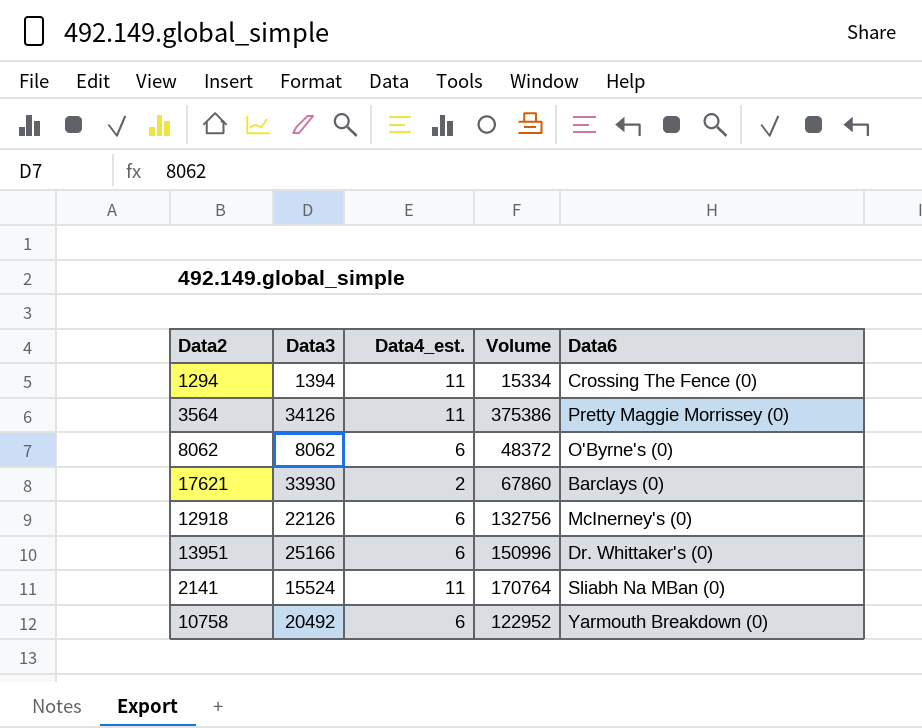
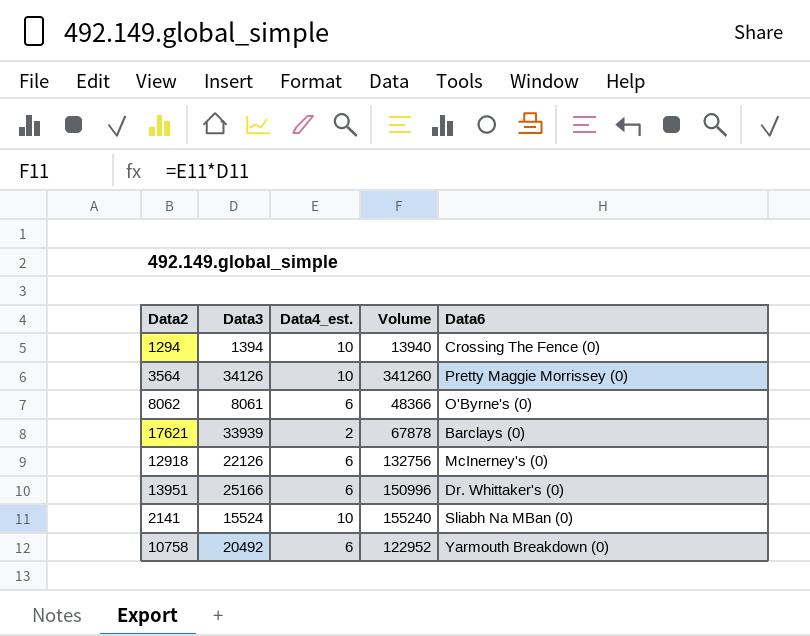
1294 | Data4_est.: 11 -> 10
1294 | Volume: 15334 -> 13940
3564 | Data4_est.: 11 -> 10
3564 | Volume: 375386 -> 341260
8062 | Data3: 8062 -> 8061
8062 | Volume: 48372 -> 48366
17621 | Data3: 33930 -> 33939
17621 | Volume: 67860 -> 67878
2141 | Data4_est.: 11 -> 10
2141 | Volume: 170764 -> 155240

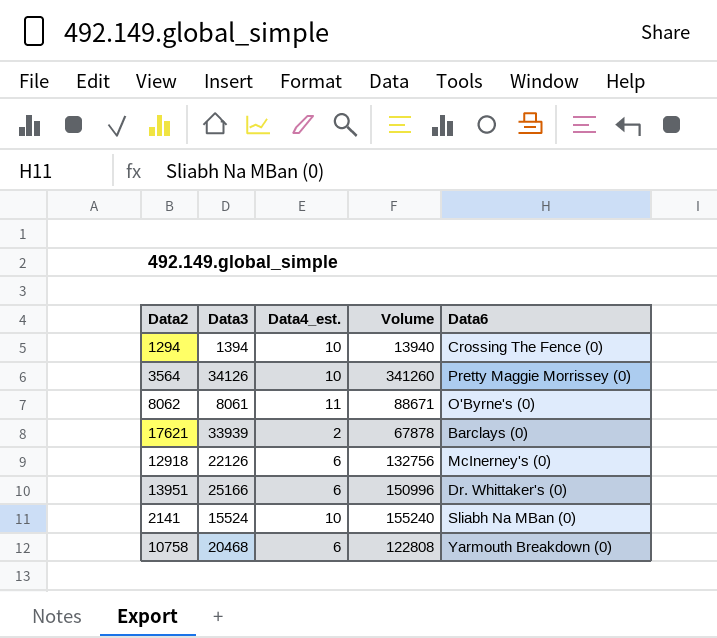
8062 | Data4_est.: 6 -> 11
8062 | Volume: 48366 -> 88671
10758 | Data3: 20492 -> 20468
10758 | Volume: 122952 -> 122808

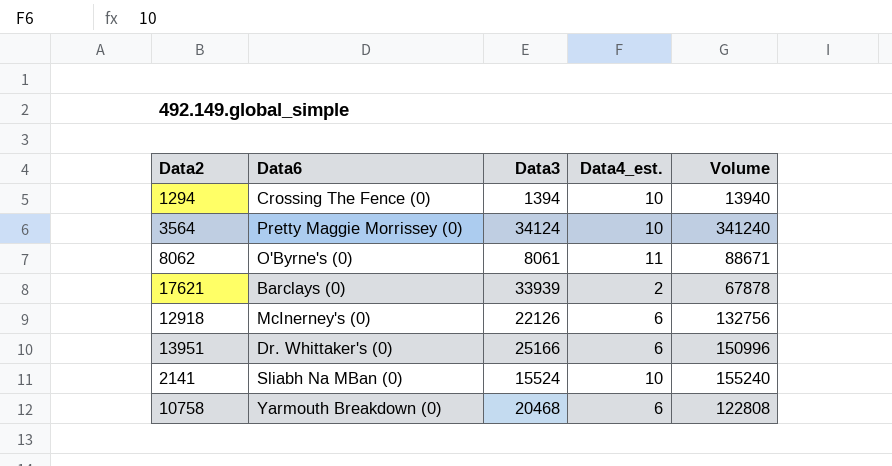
column Data6 | position: 5 -> 2
3564 | Data3: 34126 -> 34124
3564 | Volume: 341260 -> 341240

